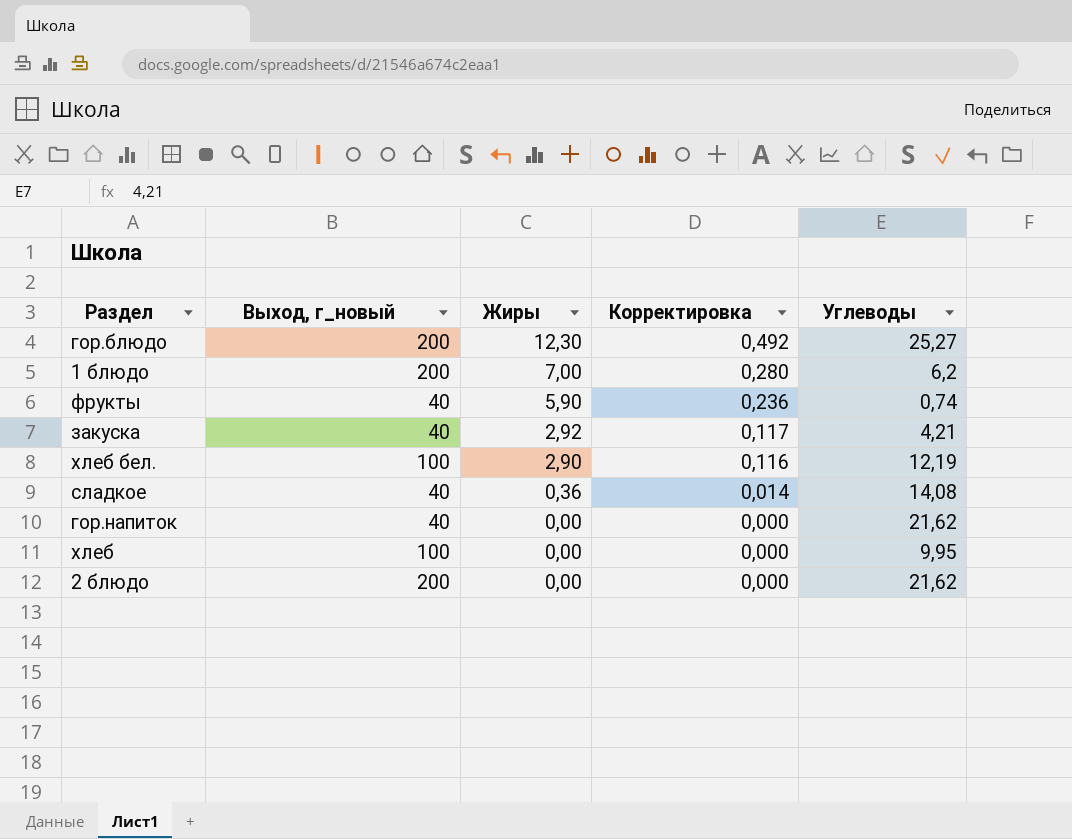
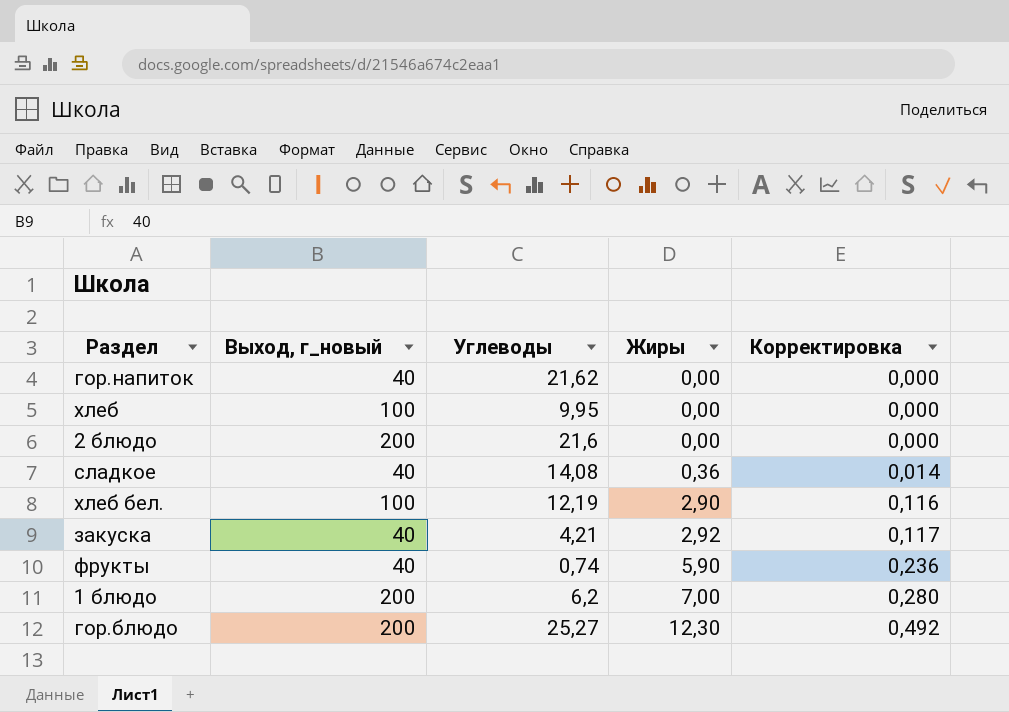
row order: Жиры descending -> Жиры ascending
column Углеводы | position: 5 -> 3
2 блюдо | Углеводы: 21,62 -> 21,6

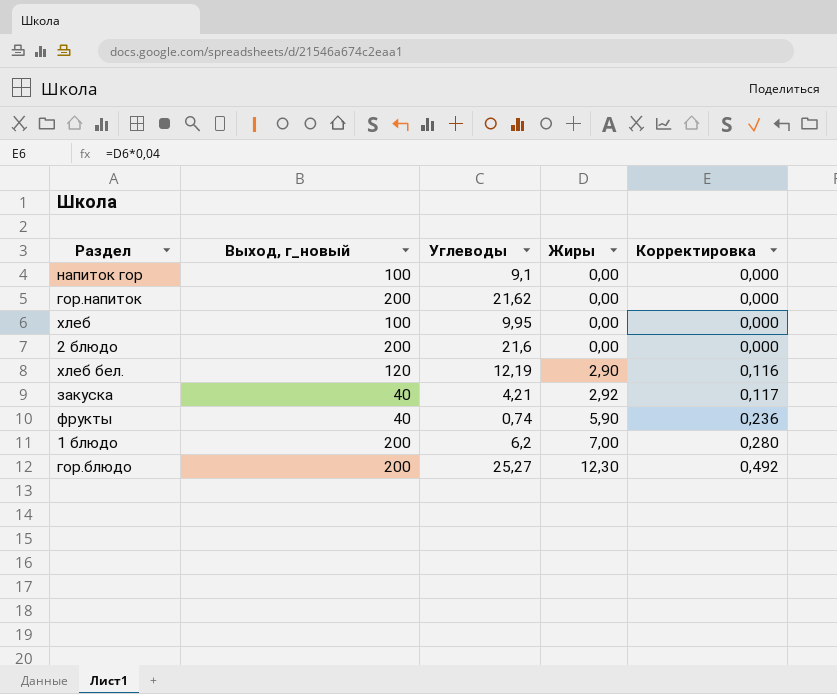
row сладкое: 40 | 14,08 | 0,36 | 0,014 -> none
row напиток гор: none -> 100 | 9,1 | 0,00 | 0,000
гор.напиток | Выход, г_новый: 40 -> 200
хлеб бел. | Выход, г_новый: 100 -> 120

